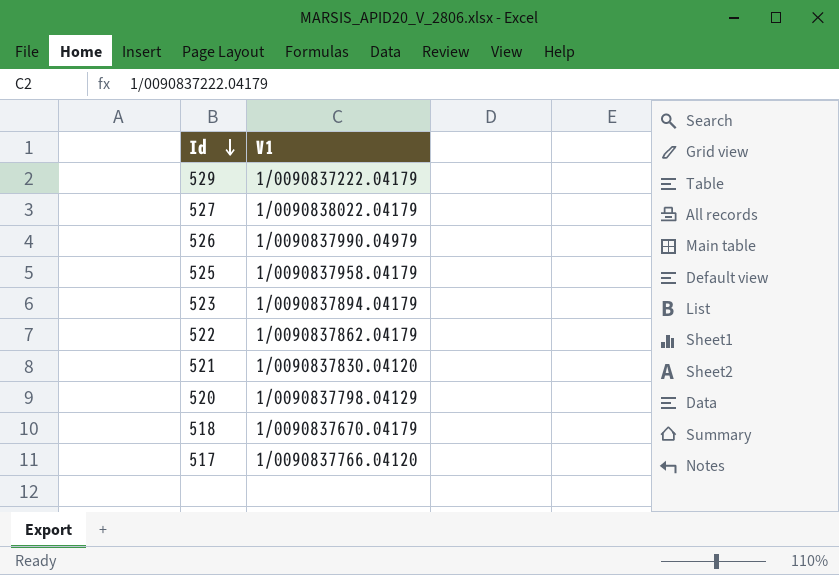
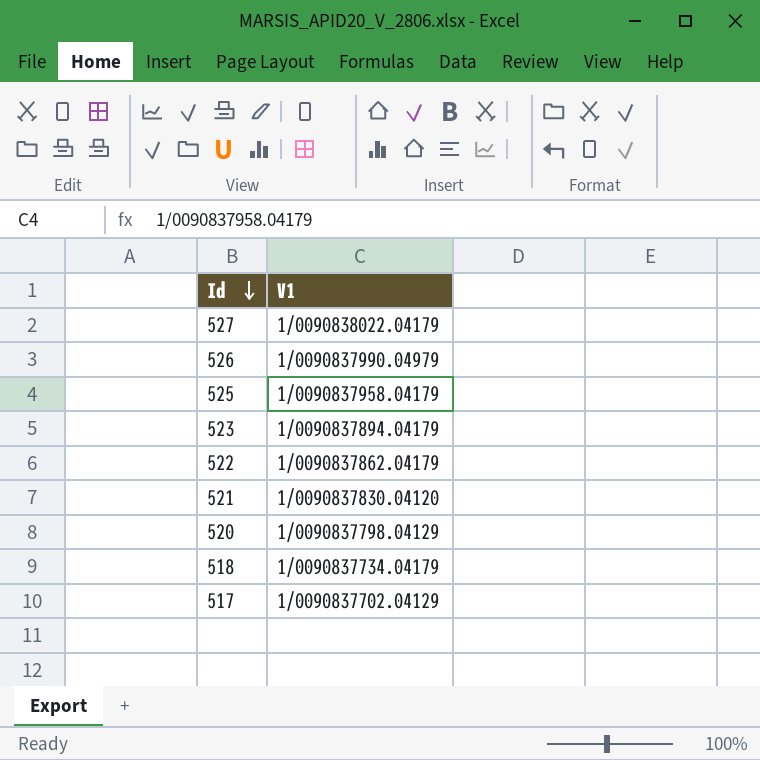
row 529: 1/0090837222.04179 -> none
518 | V1: 1/0090837670.04179 -> 1/0090837734.04179
517 | V1: 1/0090837766.04120 -> 1/0090837702.04129

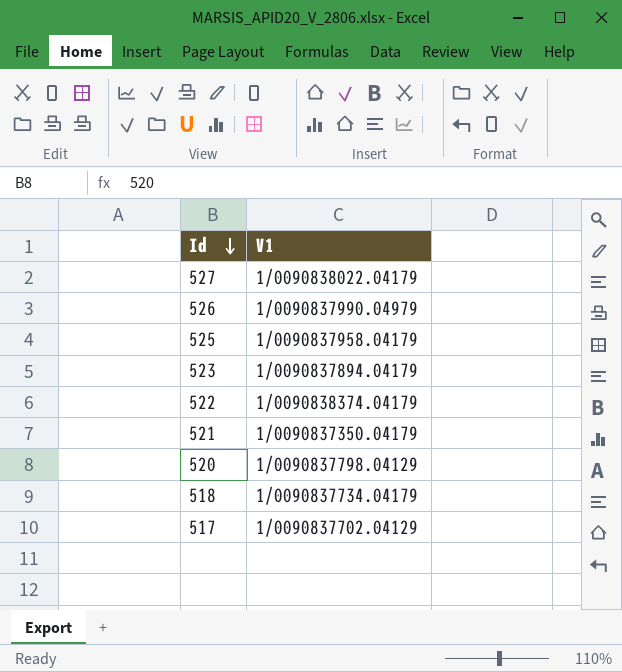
522 | V1: 1/0090837862.04179 -> 1/0090838374.04179
521 | V1: 1/0090837830.04120 -> 1/0090837350.04179

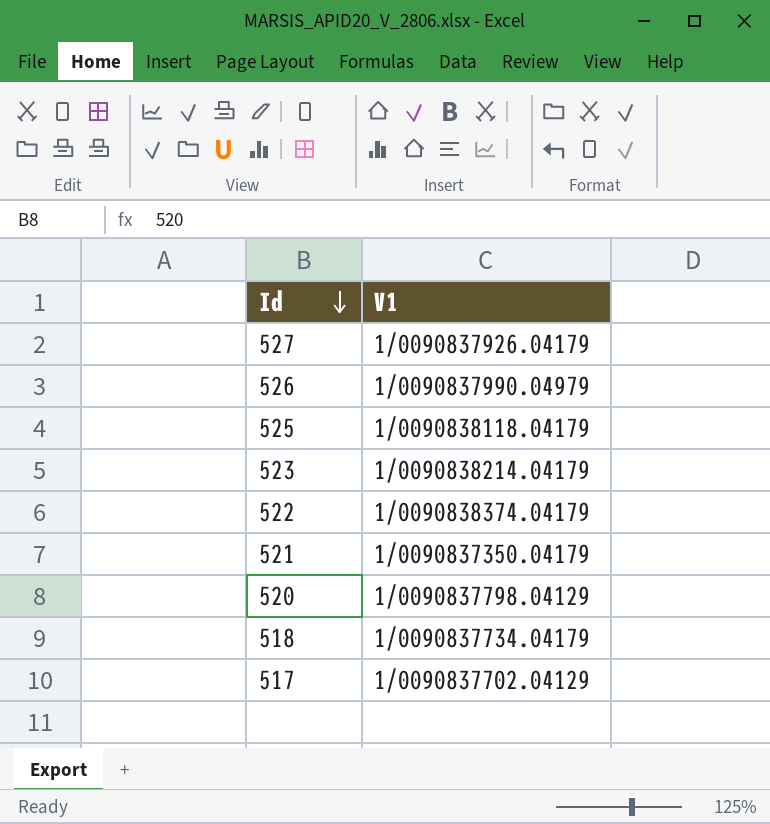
527 | V1: 1/0090838022.04179 -> 1/0090837926.04179
525 | V1: 1/0090837958.04179 -> 1/0090838118.04179
523 | V1: 1/0090837894.04179 -> 1/0090838214.04179

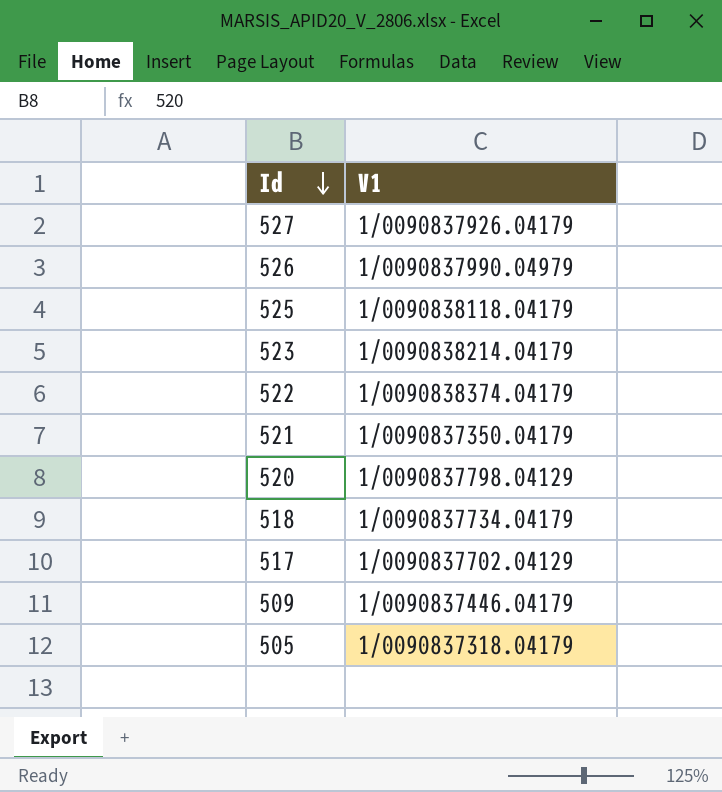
row 509: none -> 1/0090837446.04179
row 505: none -> 1/0090837318.04179

